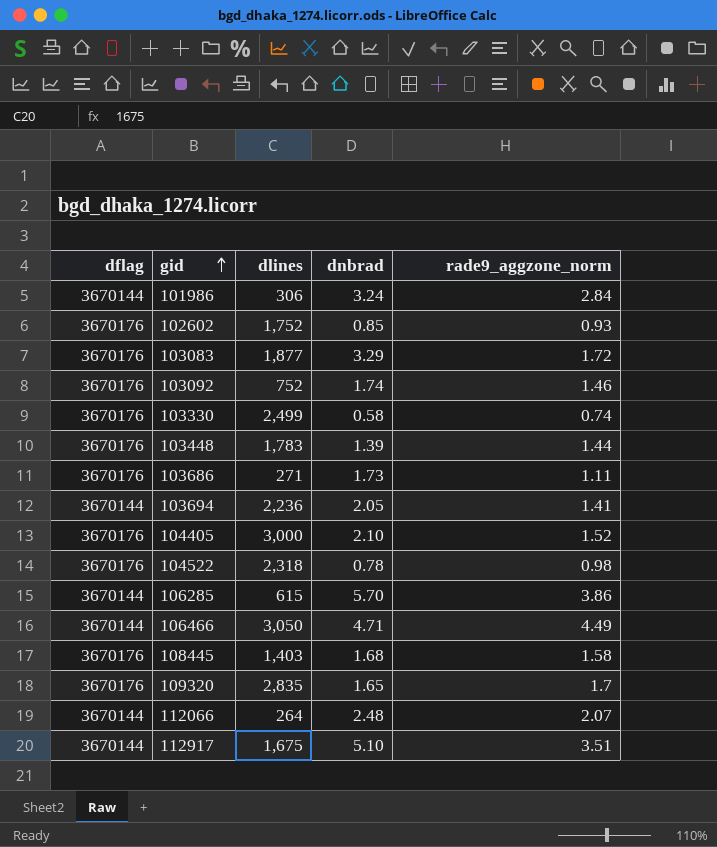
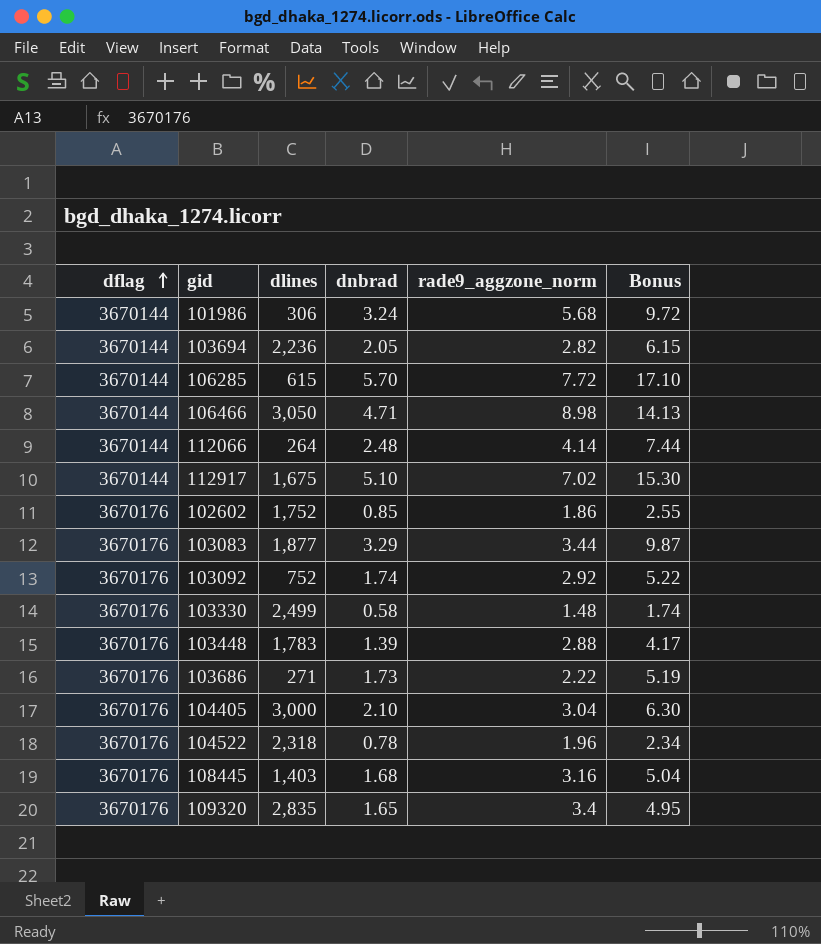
row order: gid ascending -> dflag ascending
column Bonus | formula: none -> [dnbrad] * 3
101986 | rade9_aggzone_norm: 2.84 -> 5.68
103694 | rade9_aggzone_norm: 1.41 -> 2.82
106285 | rade9_aggzone_norm: 3.86 -> 7.72
106466 | rade9_aggzone_norm: 4.49 -> 8.98
112066 | rade9_aggzone_norm: 2.07 -> 4.14
112917 | rade9_aggzone_norm: 3.51 -> 7.02
102602 | rade9_aggzone_norm: 0.93 -> 1.86
103083 | rade9_aggzone_norm: 1.72 -> 3.44
103092 | rade9_aggzone_norm: 1.46 -> 2.92
103330 | rade9_aggzone_norm: 0.74 -> 1.48
103448 | rade9_aggzone_norm: 1.44 -> 2.88
103686 | rade9_aggzone_norm: 1.11 -> 2.22
104405 | rade9_aggzone_norm: 1.52 -> 3.04
104522 | rade9_aggzone_norm: 0.98 -> 1.96
108445 | rade9_aggzone_norm: 1.58 -> 3.16
109320 | rade9_aggzone_norm: 1.7 -> 3.4

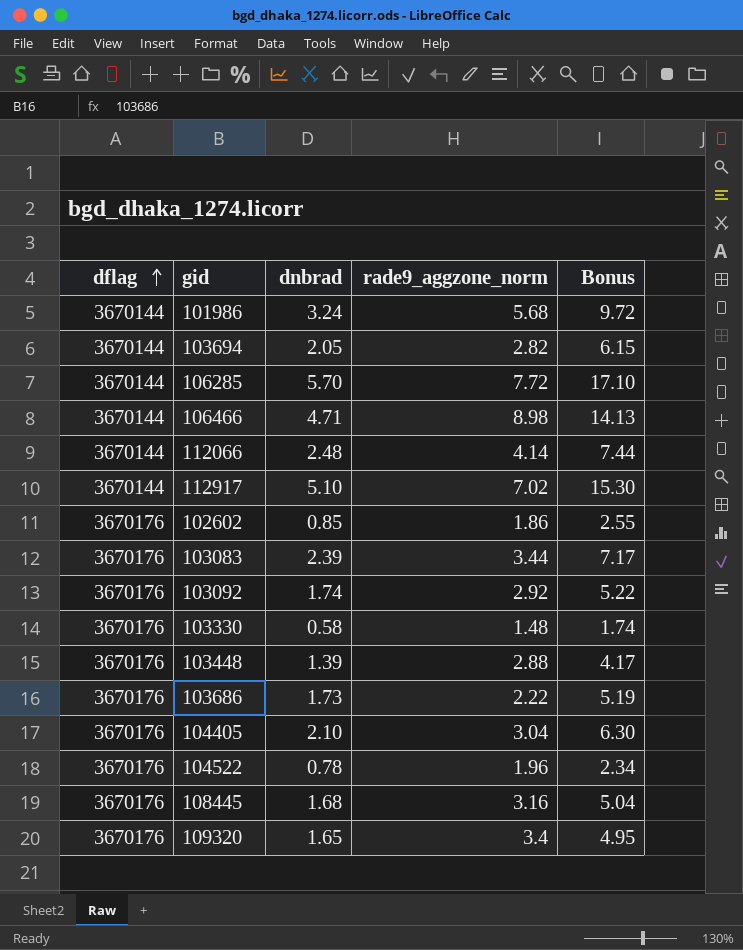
column dlines | position: 3 -> none
103083 | dnbrad: 3.29 -> 2.39
103083 | Bonus: 9.87 -> 7.17

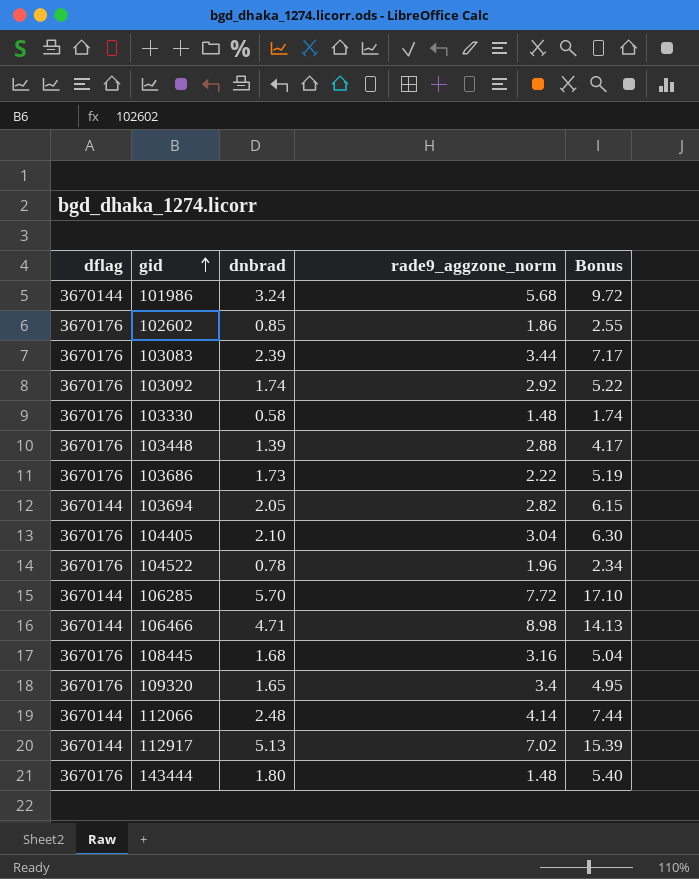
row order: dflag ascending -> gid ascending
112917 | dnbrad: 5.10 -> 5.13
112917 | Bonus: 15.30 -> 15.39
row 143444: none -> 3670176 | 1.80 | 1.48 | 5.40

